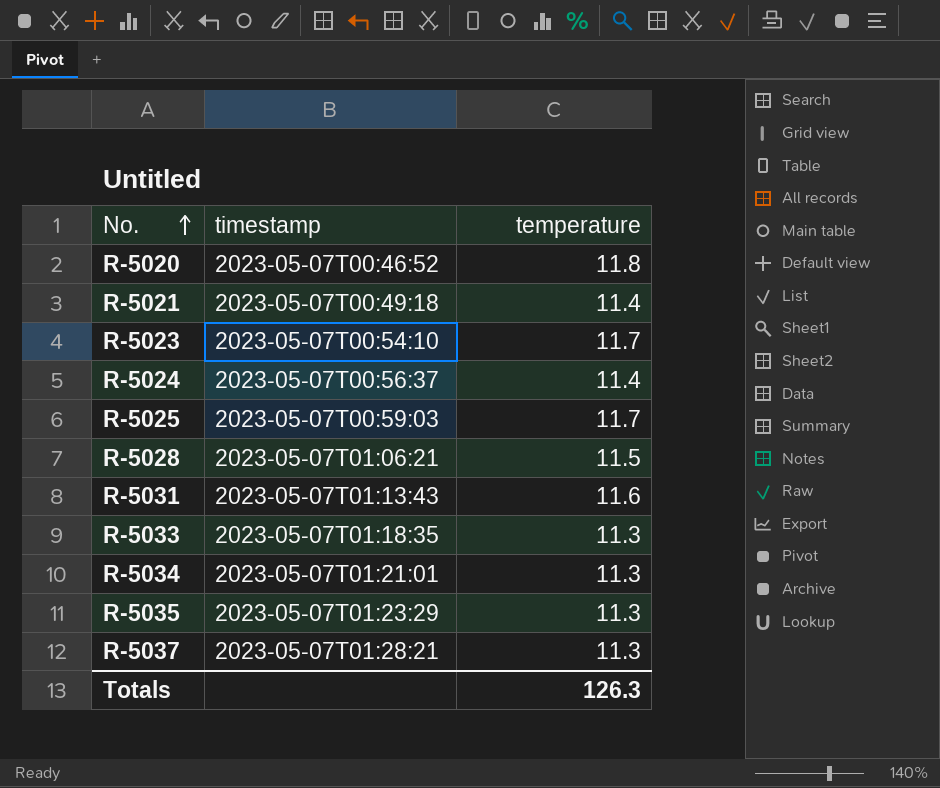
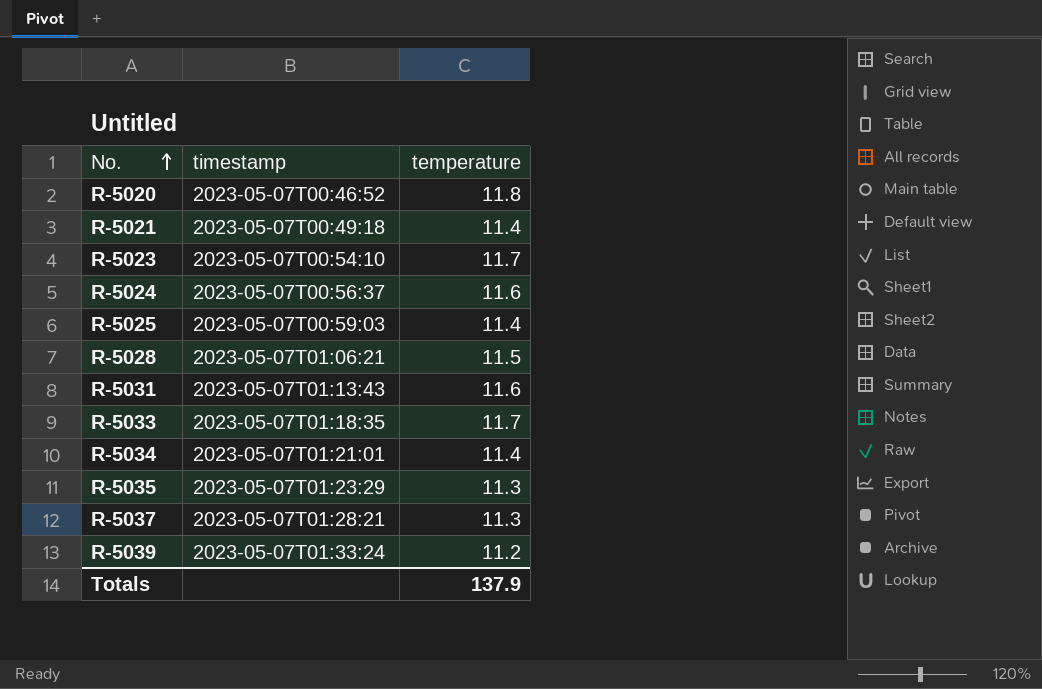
R-5024 | temperature: 11.4 -> 11.6
R-5025 | temperature: 11.7 -> 11.4
R-5033 | temperature: 11.3 -> 11.7
R-5034 | temperature: 11.3 -> 11.4
row R-5039: none -> 2023-05-07T01:33:24 | 11.2
Totals | temperature: 126.3 -> 137.9

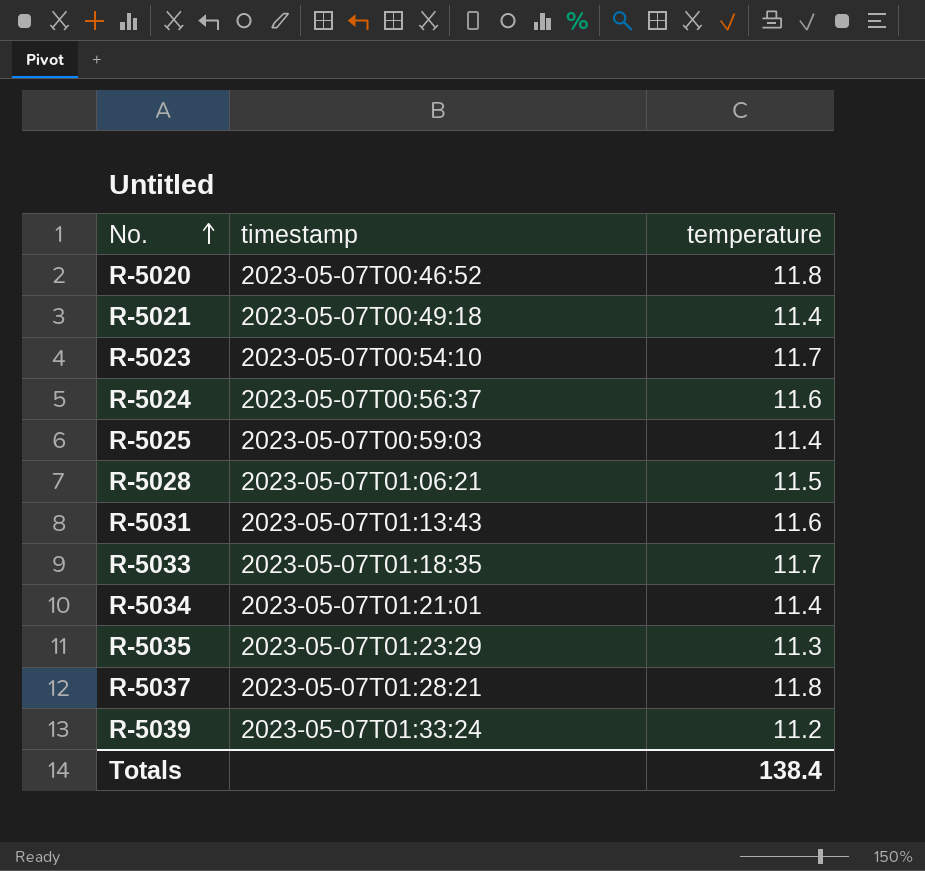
R-5037 | temperature: 11.3 -> 11.8
Totals | temperature: 137.9 -> 138.4

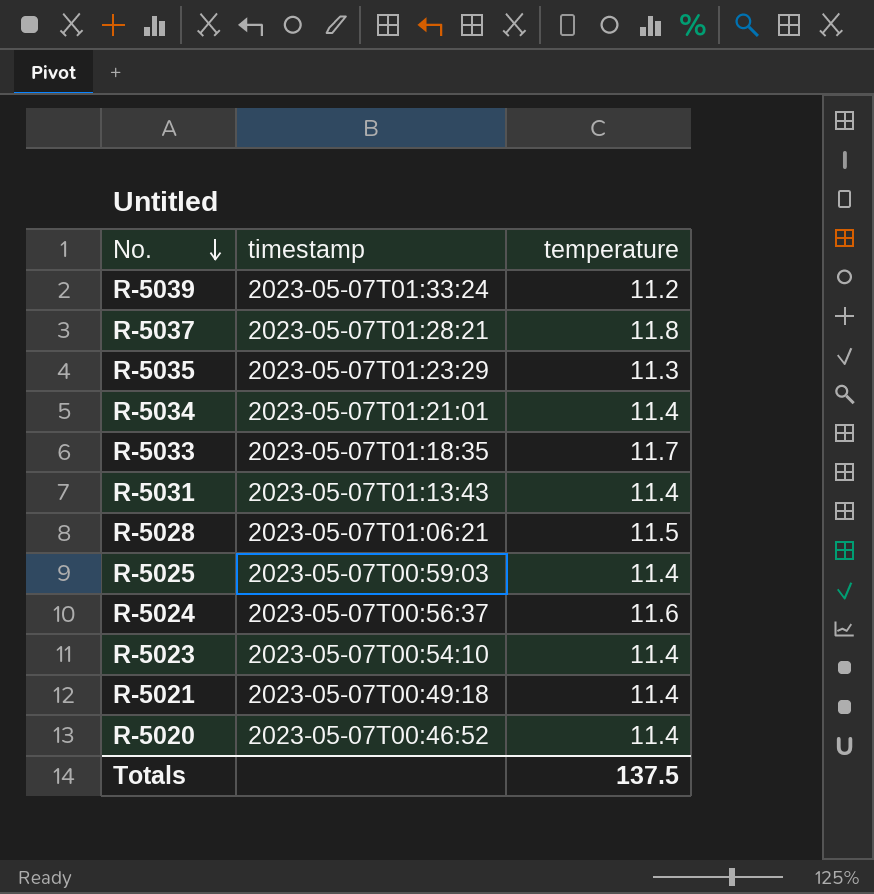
row order: No. ascending -> No. descending
R-5031 | temperature: 11.6 -> 11.4
R-5023 | temperature: 11.7 -> 11.4
R-5020 | temperature: 11.8 -> 11.4
Totals | temperature: 138.4 -> 137.5

